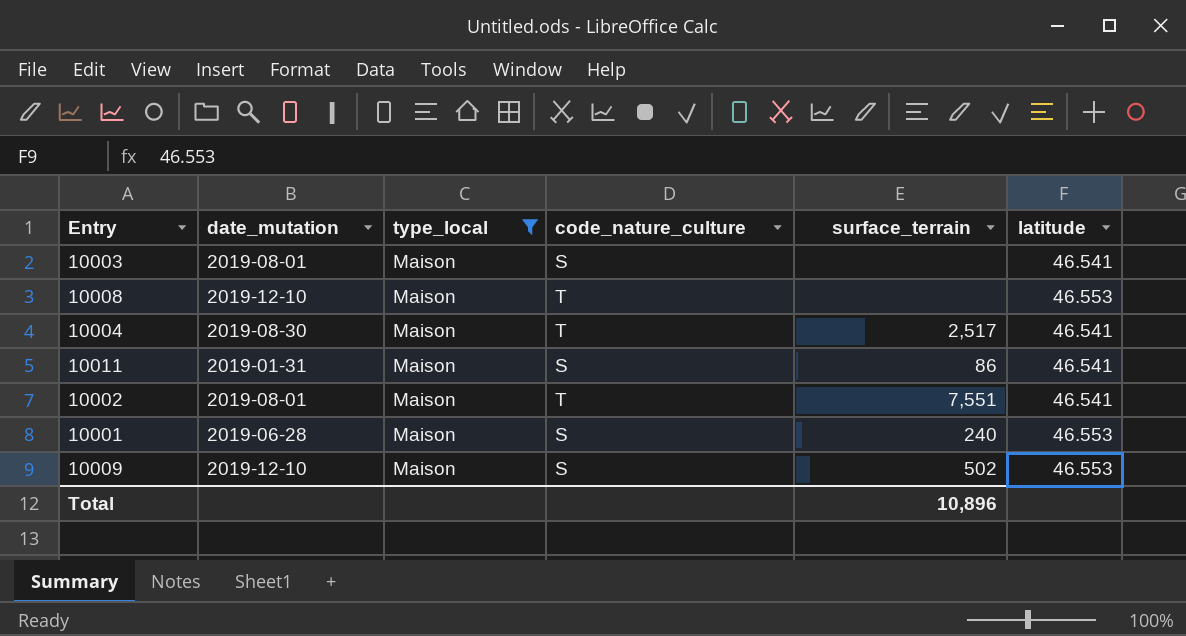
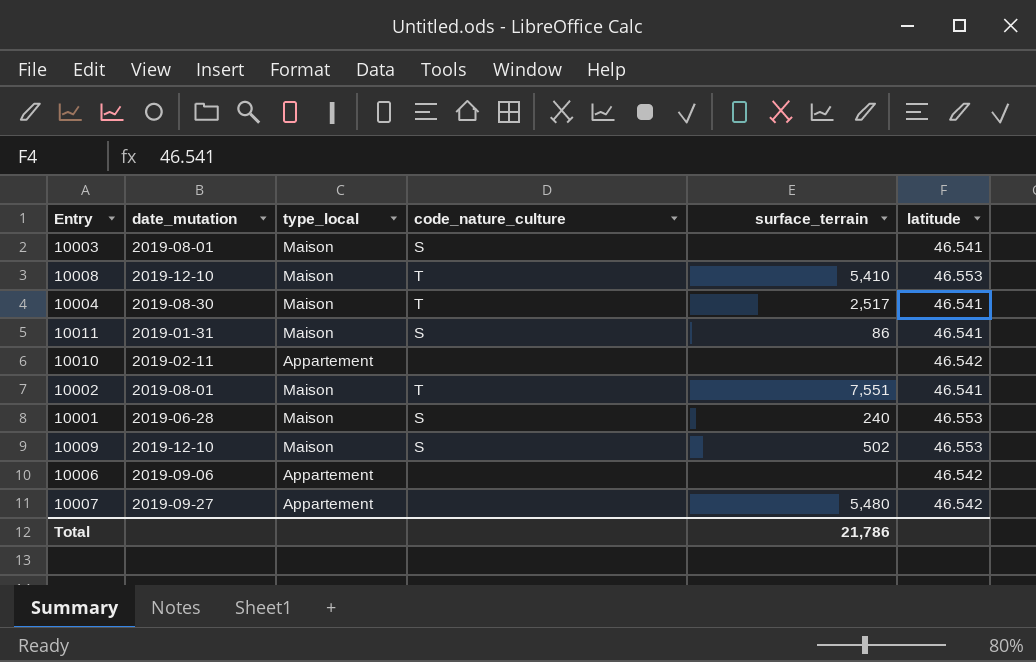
filter: type_local = Maison -> none
10008 | surface_terrain: none -> 5,410
Total | surface_terrain: 10,896 -> 21,786

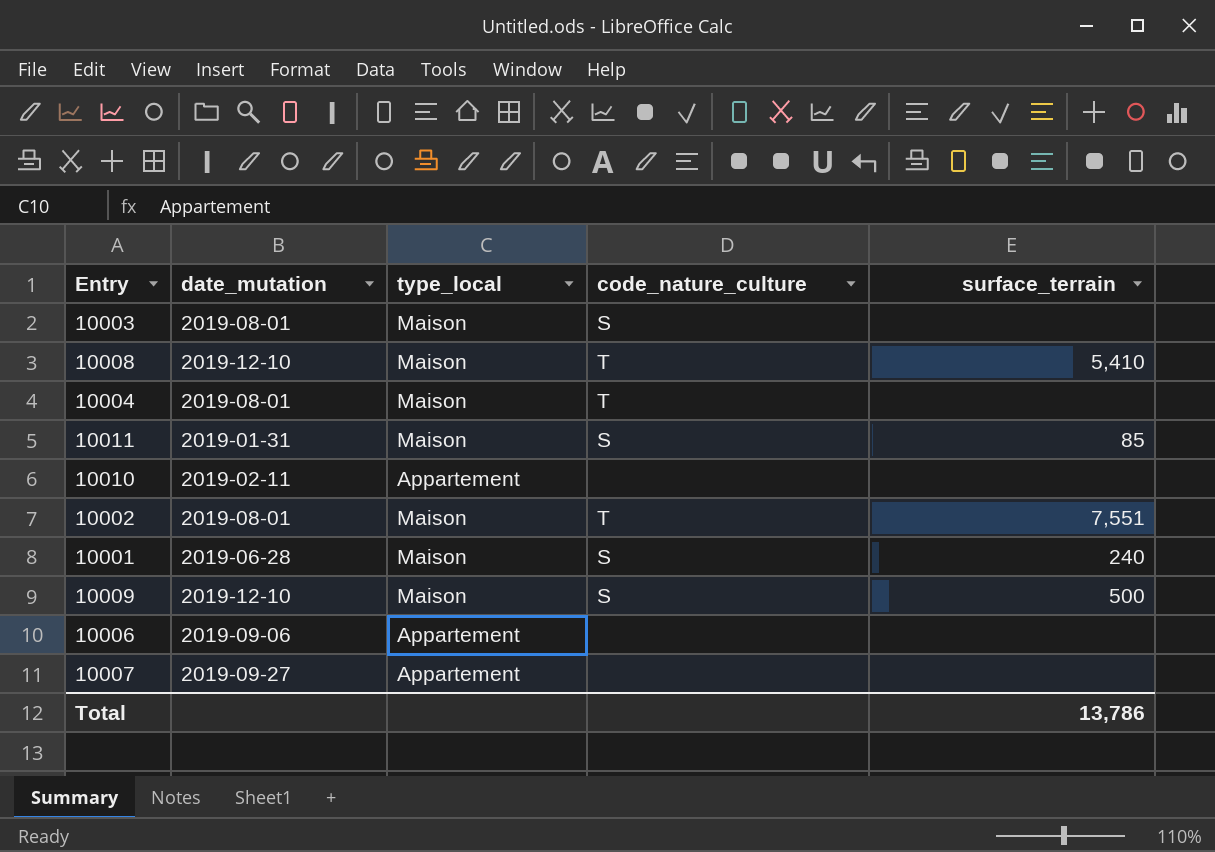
column latitude | position: 6 -> none
10004 | date_mutation: 2019-08-30 -> 2019-08-01
10004 | surface_terrain: 2,517 -> none
10011 | surface_terrain: 86 -> 85
10009 | surface_terrain: 502 -> 500
10007 | surface_terrain: 5,480 -> none
Total | surface_terrain: 21,786 -> 13,786

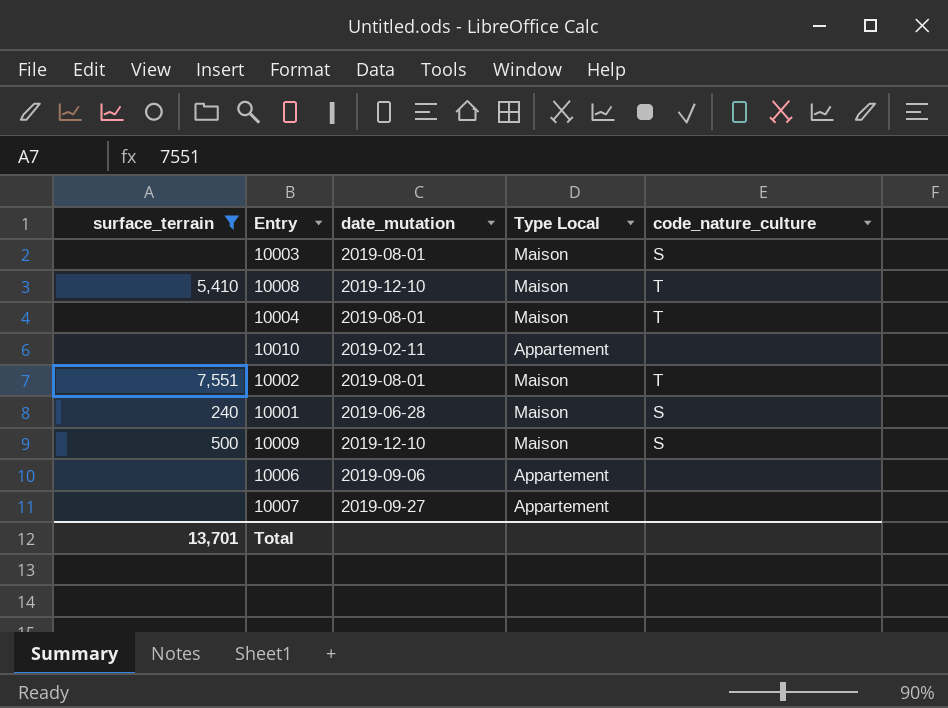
filter: none -> surface_terrain != 85
column surface_terrain | position: 5 -> 1
column name: type_local -> Type Local
Total | surface_terrain: 13,786 -> 13,701

